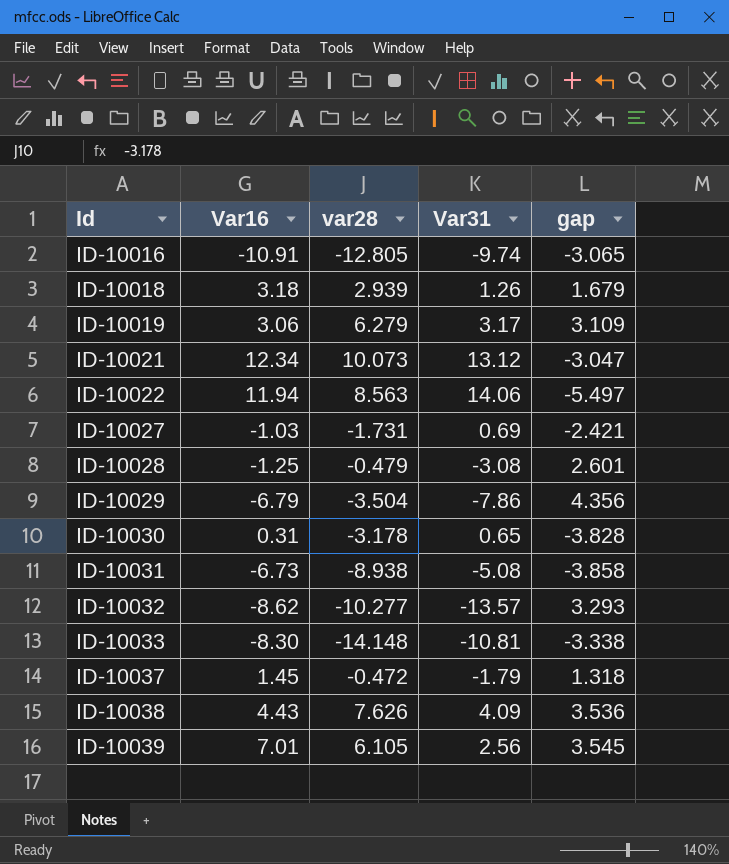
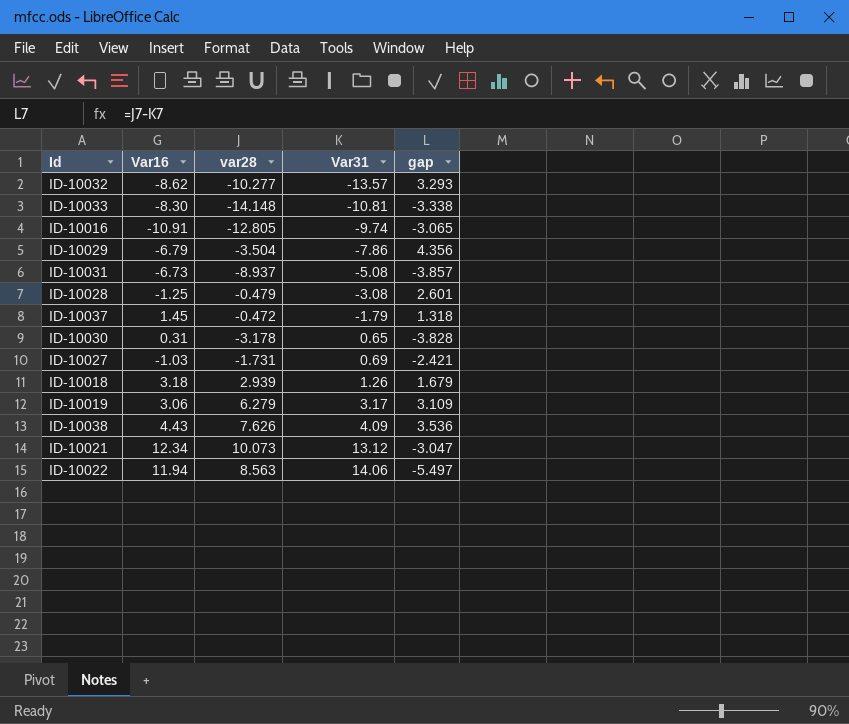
row order: Id ascending -> Var31 ascending
row ID-10039: 7.01 | 6.105 | 2.56 | 3.545 -> none
ID-10031 | var28: -8.938 -> -8.937
ID-10031 | gap: -3.858 -> -3.857

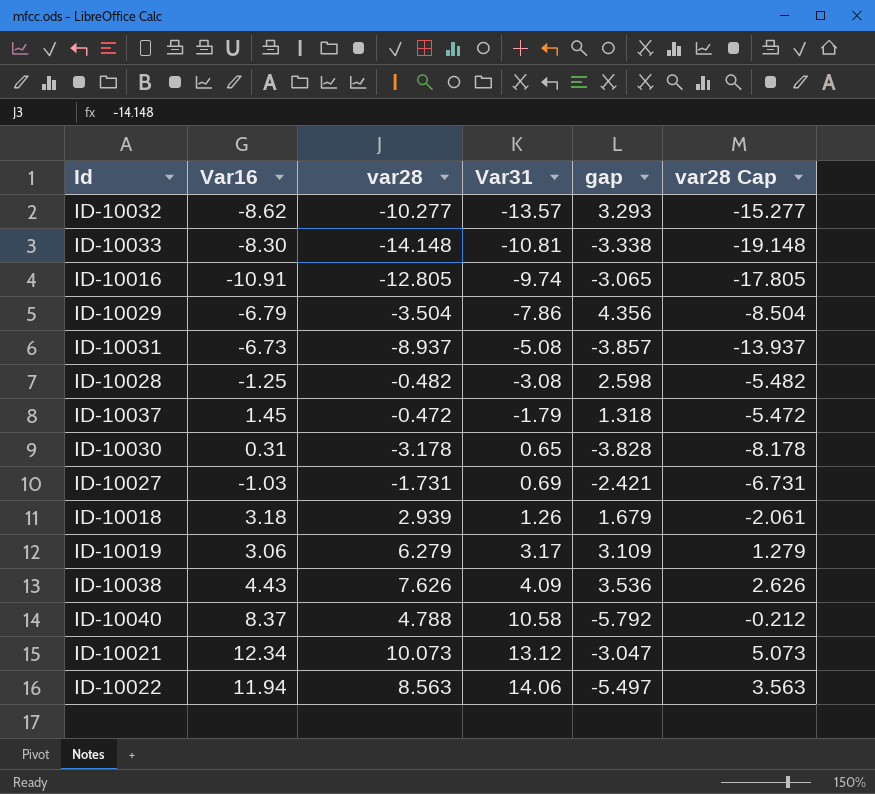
column var28 Cap | formula: none -> [var28] - 5
ID-10028 | var28: -0.479 -> -0.482
ID-10028 | gap: 2.601 -> 2.598
row ID-10040: none -> 8.37 | 4.788 | 10.58 | -5.792 | -0.212

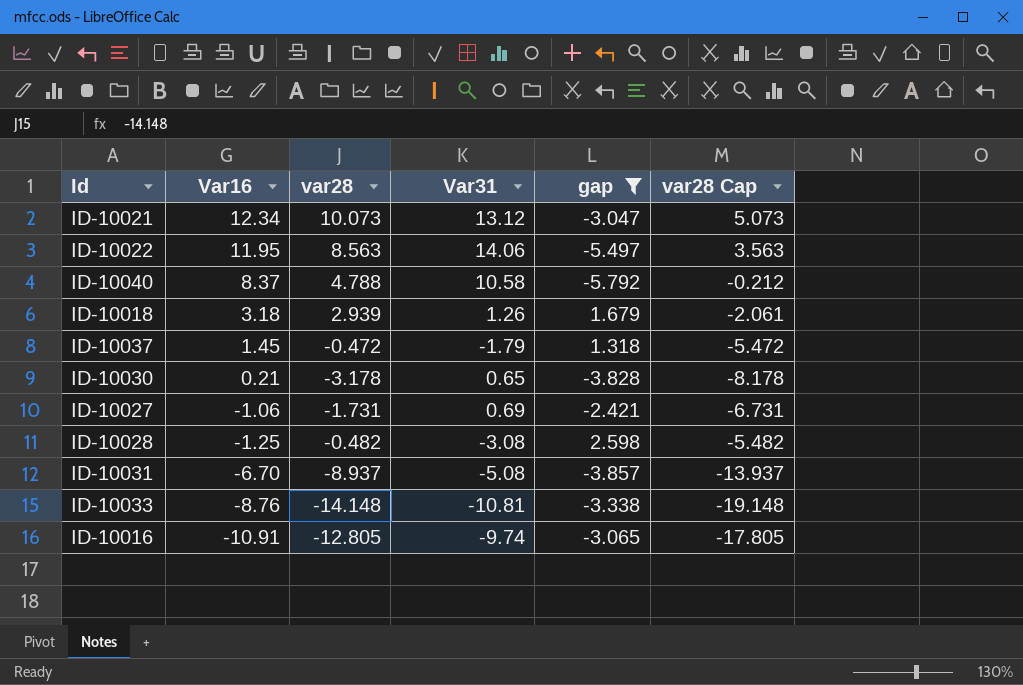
filter: none -> gap <= 2.598
row order: Var31 ascending -> Var16 descending
ID-10022 | Var16: 11.94 -> 11.95
ID-10030 | Var16: 0.31 -> 0.21
ID-10027 | Var16: -1.03 -> -1.06
ID-10031 | Var16: -6.73 -> -6.70
ID-10033 | Var16: -8.30 -> -8.76

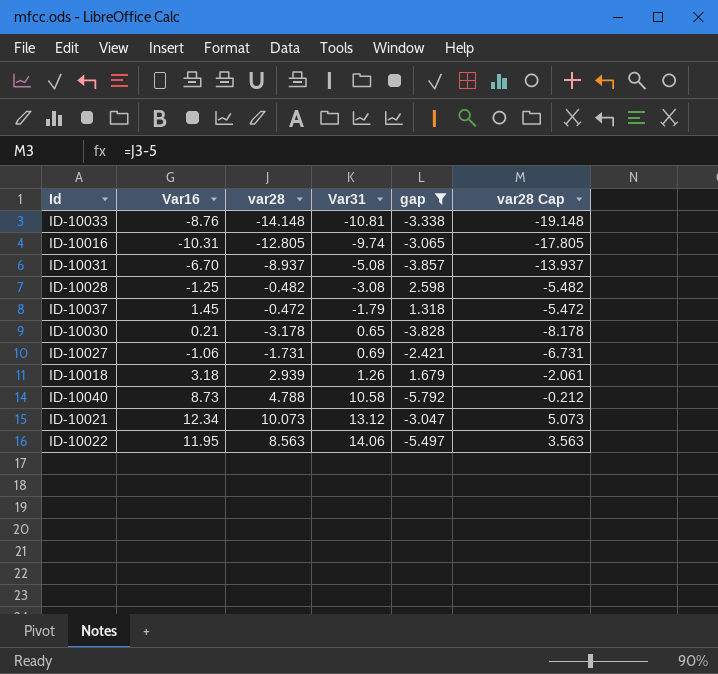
row order: Var16 descending -> Var31 ascending
ID-10016 | Var16: -10.91 -> -10.31
ID-10040 | Var16: 8.37 -> 8.73

